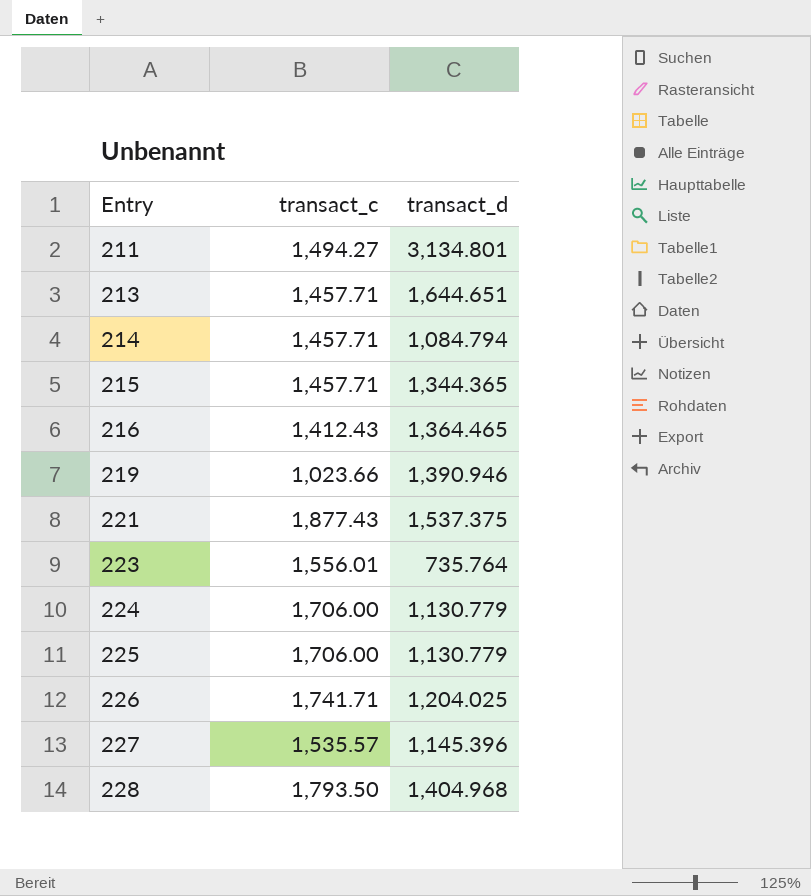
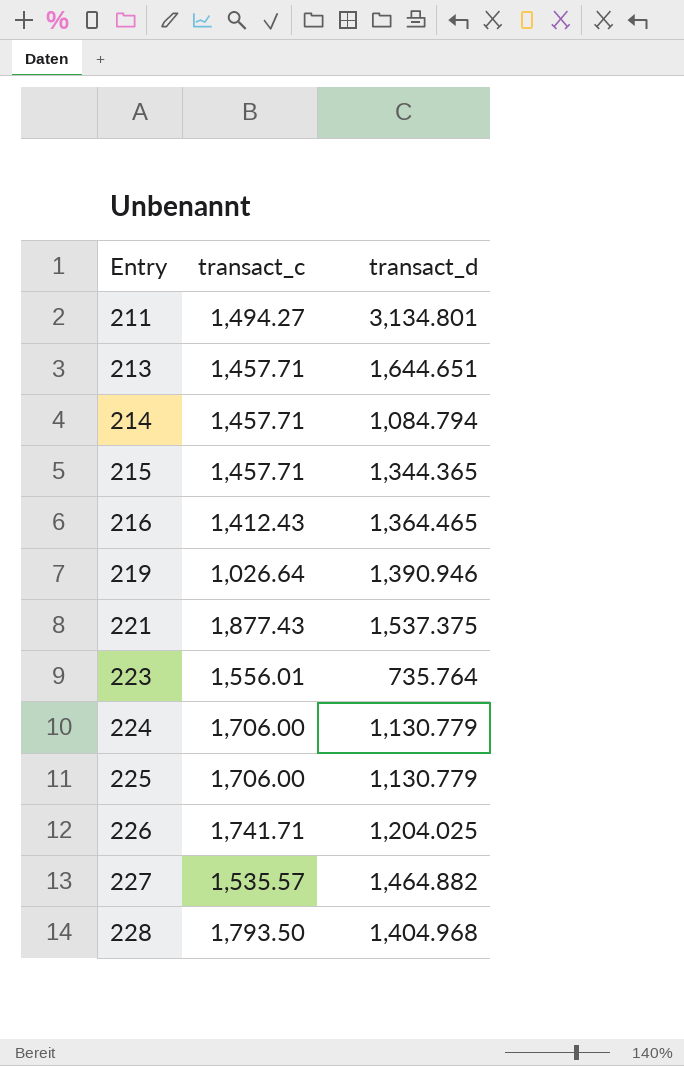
219 | transact_c: 1,023.66 -> 1,026.64
227 | transact_d: 1,145.396 -> 1,464.882

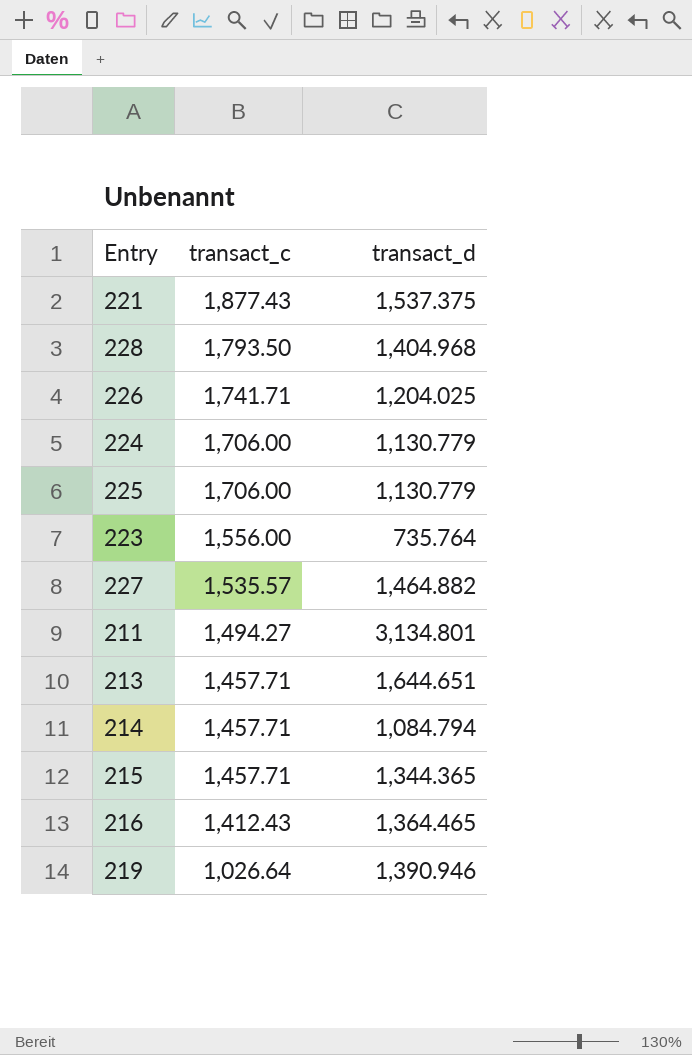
row order: Entry ascending -> transact_c descending
223 | transact_c: 1,556.01 -> 1,556.00

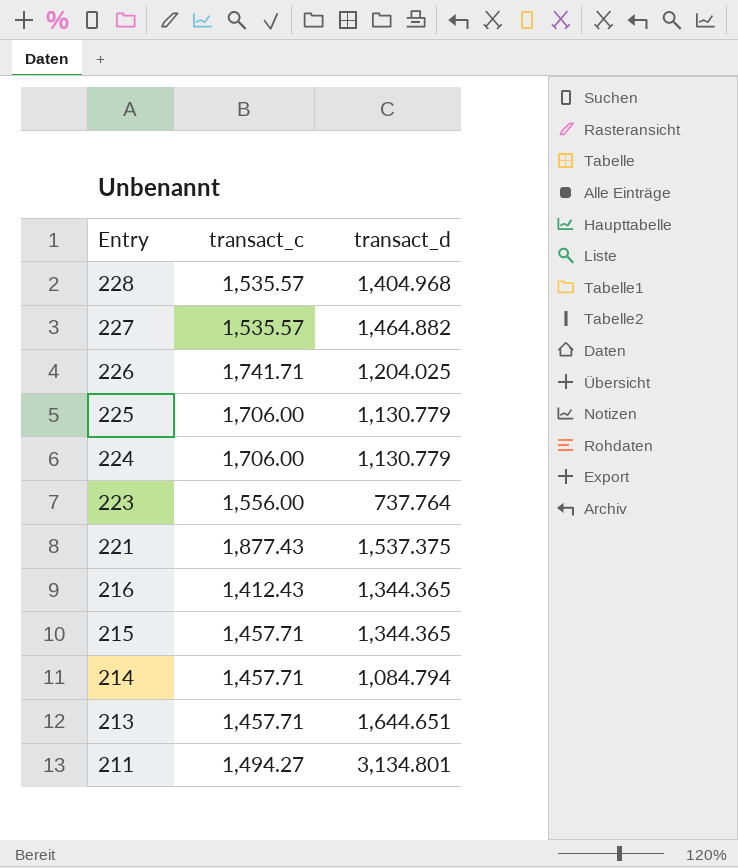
row order: transact_c descending -> Entry descending
row 219: 1,026.64 | 1,390.946 -> none
228 | transact_c: 1,793.50 -> 1,535.57
223 | transact_d: 735.764 -> 737.764
216 | transact_d: 1,364.465 -> 1,344.365

